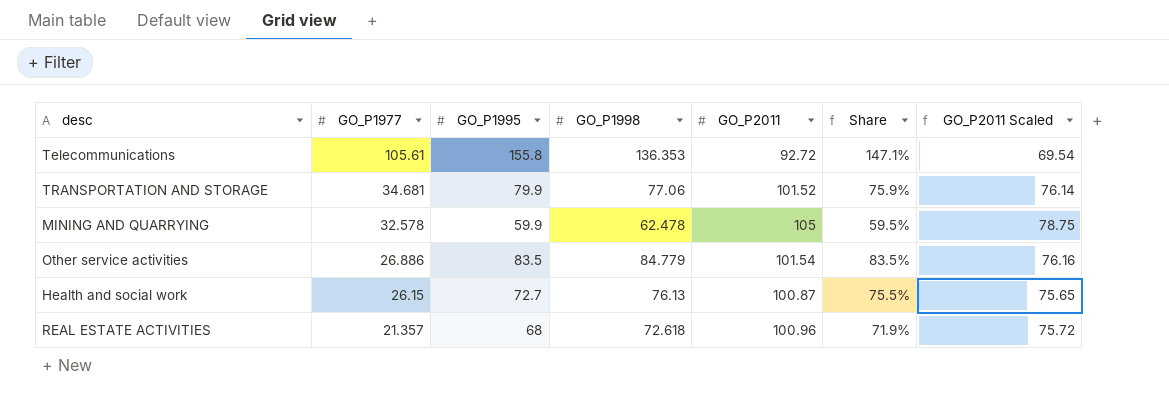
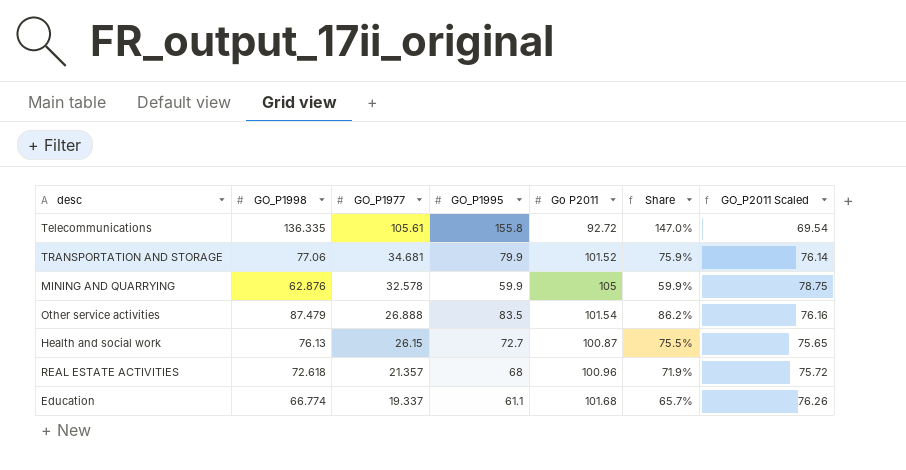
column GO_P1998 | position: 4 -> 2
column name: GO_P2011 -> Go P2011
Telecommunications | GO_P1998: 136.353 -> 136.335
Telecommunications | Share: 147.1% -> 147.0%
MINING AND QUARRYING | GO_P1998: 62.478 -> 62.876
MINING AND QUARRYING | Share: 59.5% -> 59.9%
Other service activities | GO_P1998: 84.779 -> 87.479
Other service activities | GO_P1977: 26.886 -> 26.888
Other service activities | Share: 83.5% -> 86.2%
row Education: none -> 66.774 | 19.337 | 61.1 | 101.68 | 65.7% | 76.26

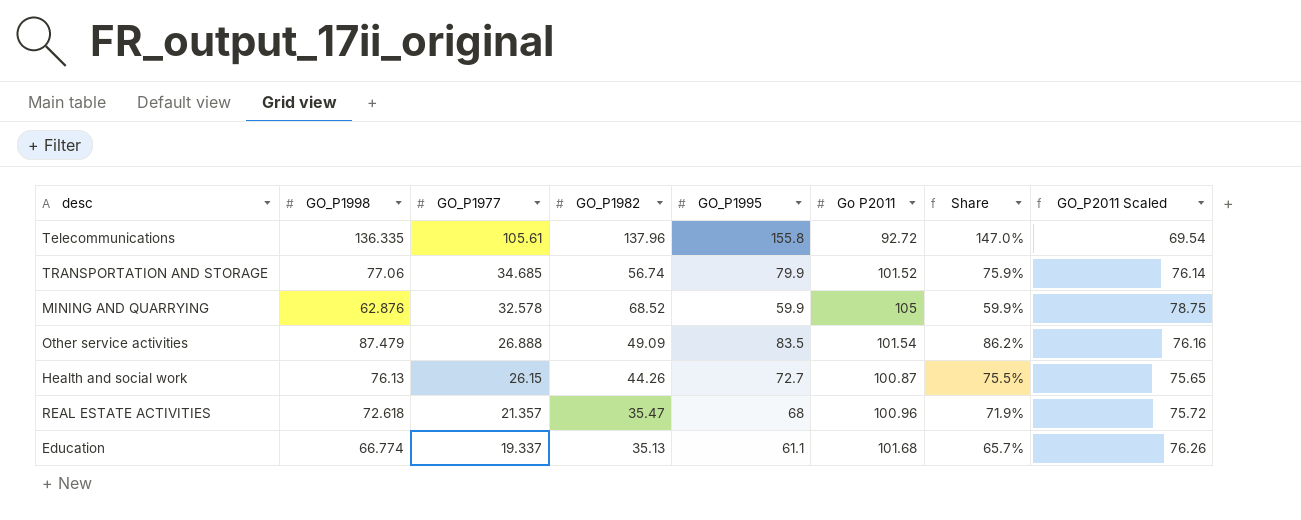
column GO_P1982 | position: none -> 4
TRANSPORTATION AND STORAGE | GO_P1977: 34.681 -> 34.685

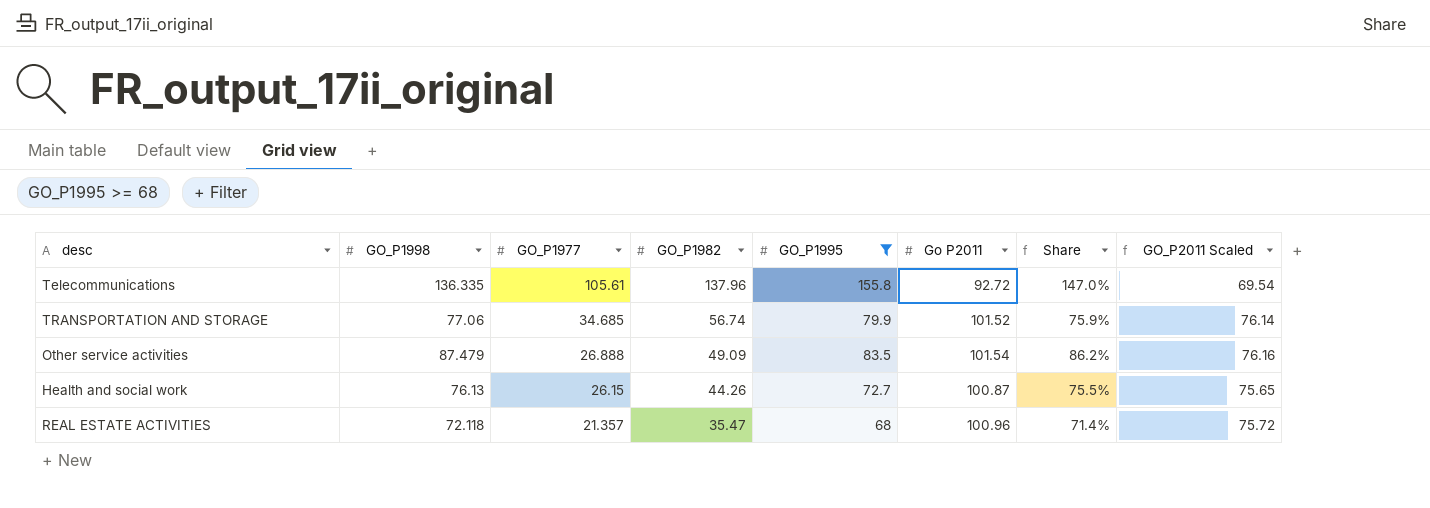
filter: none -> GO_P1995 >= 68
REAL ESTATE ACTIVITIES | GO_P1998: 72.618 -> 72.118
REAL ESTATE ACTIVITIES | Share: 71.9% -> 71.4%

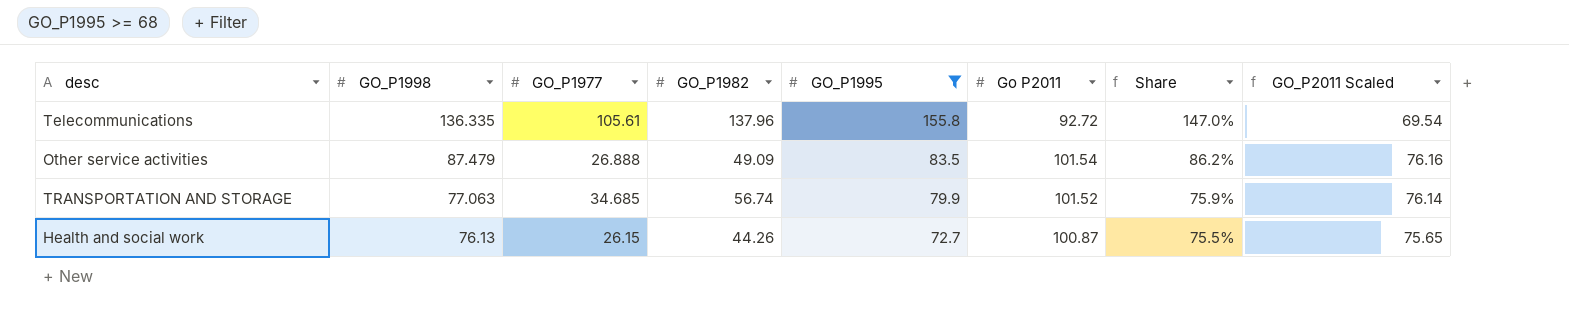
row order: GO_P1977 descending -> GO_P1998 descending
row REAL ESTATE ACTIVITIES: 72.118 | 21.357 | 35.47 | 68 | 100.96 | 71.4% | 75.72 -> none
TRANSPORTATION AND STORAGE | GO_P1998: 77.06 -> 77.063

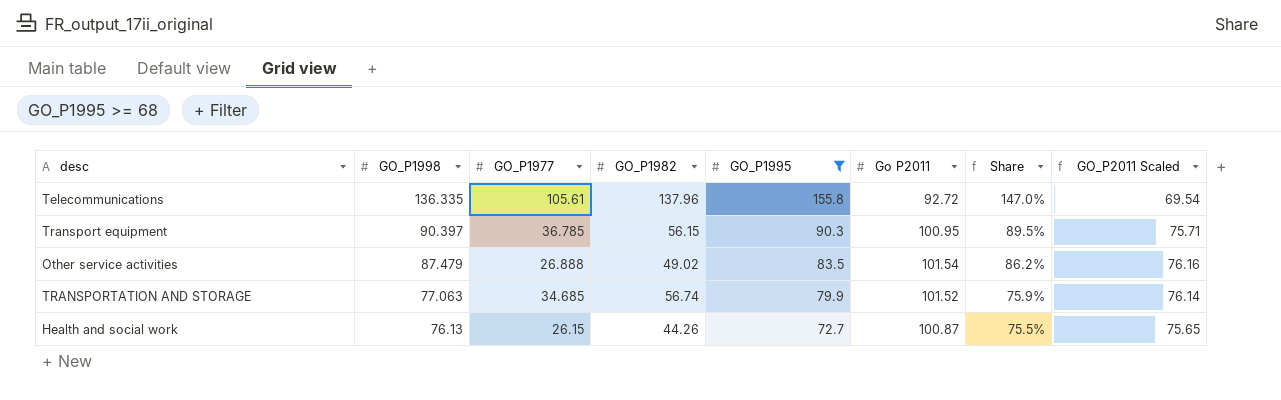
row Transport equipment: none -> 90.397 | 36.785 | 56.15 | 90.3 | 100.95 | 89.5% | 75.71
Other service activities | GO_P1982: 49.09 -> 49.02

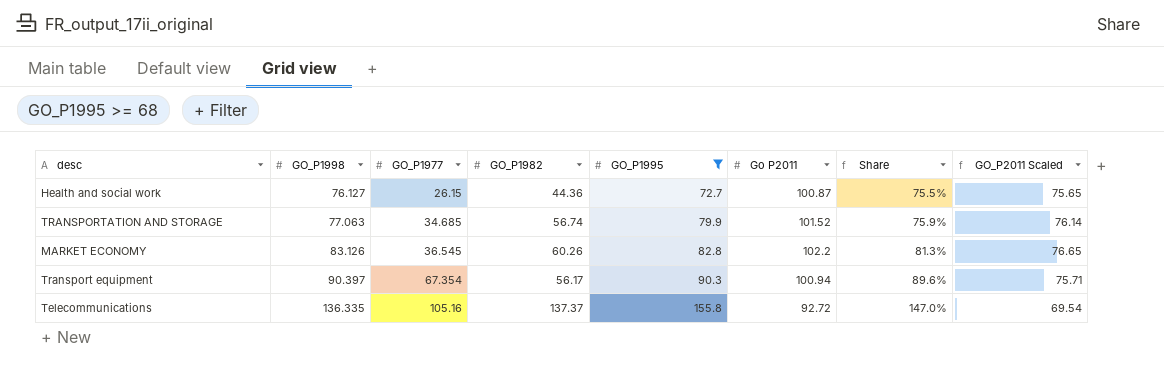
row order: GO_P1998 descending -> GO_P1998 ascending
row Other service activities: 87.479 | 26.888 | 49.02 | 83.5 | 101.54 | 86.2% | 76.16 -> none
Health and social work | GO_P1998: 76.13 -> 76.127
Health and social work | GO_P1982: 44.26 -> 44.36
row MARKET ECONOMY: none -> 83.126 | 36.545 | 60.26 | 82.8 | 102.2 | 81.3% | 76.65
Transport equipment | GO_P1977: 36.785 -> 67.354
Transport equipment | GO_P1982: 56.15 -> 56.17
Transport equipment | Go P2011: 100.95 -> 100.94
Transport equipment | Share: 89.5% -> 89.6%
Telecommunications | GO_P1977: 105.61 -> 105.16
Telecommunications | GO_P1982: 137.96 -> 137.37

